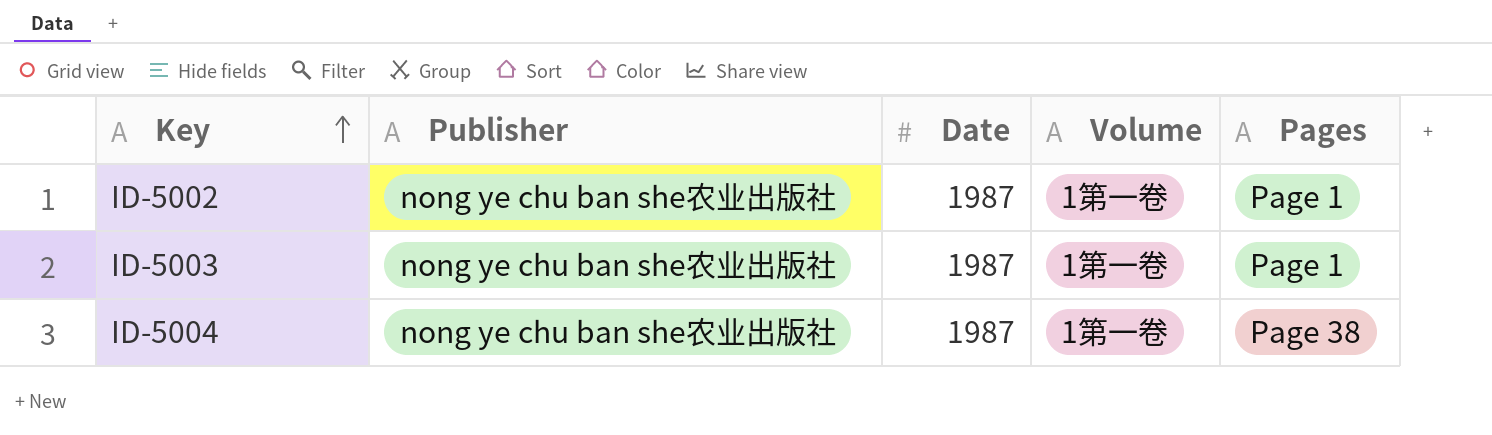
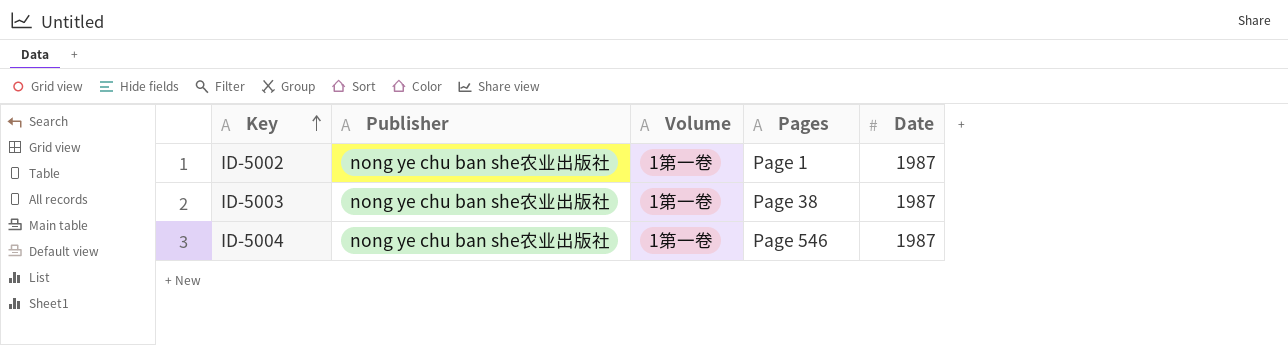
column Date | position: 3 -> 5
ID-5003 | Pages: Page 1 -> Page 38
ID-5004 | Pages: Page 38 -> Page 546

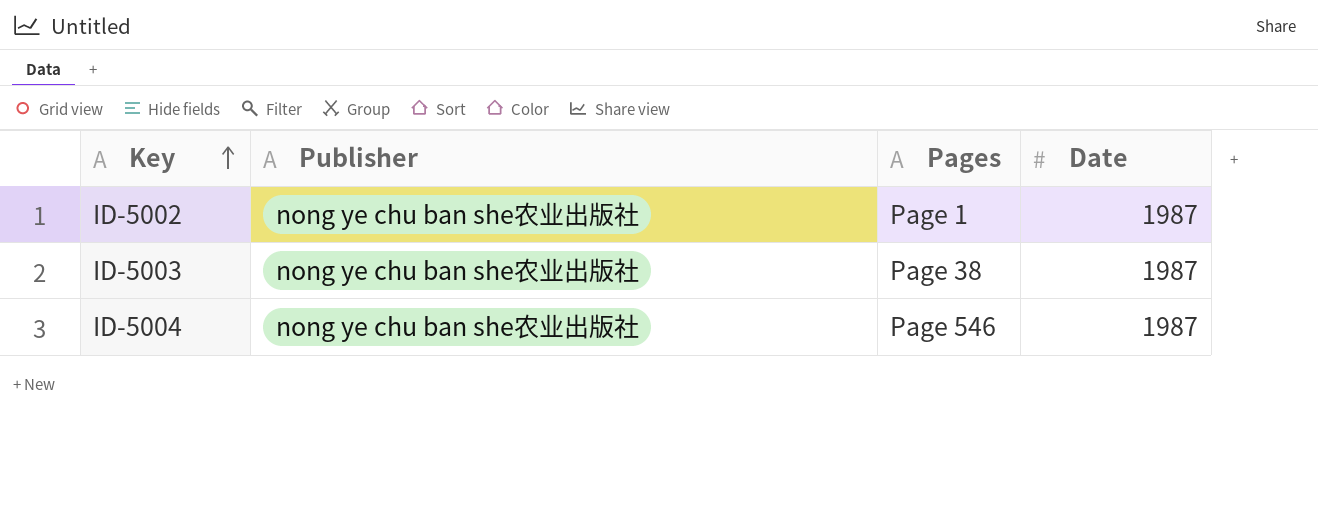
column Volume | position: 3 -> none

